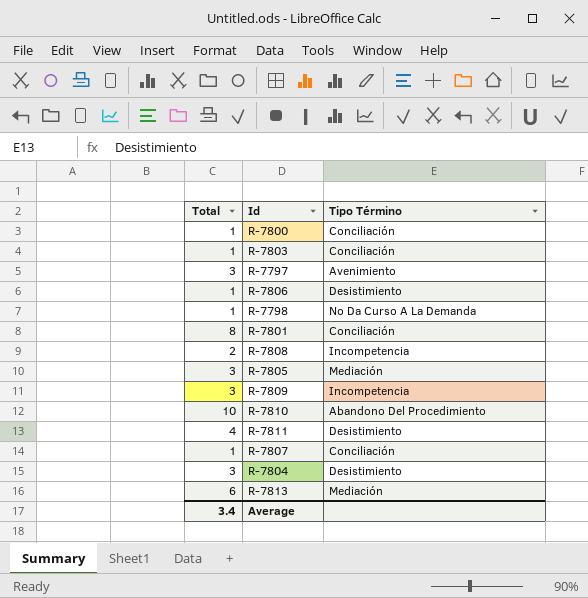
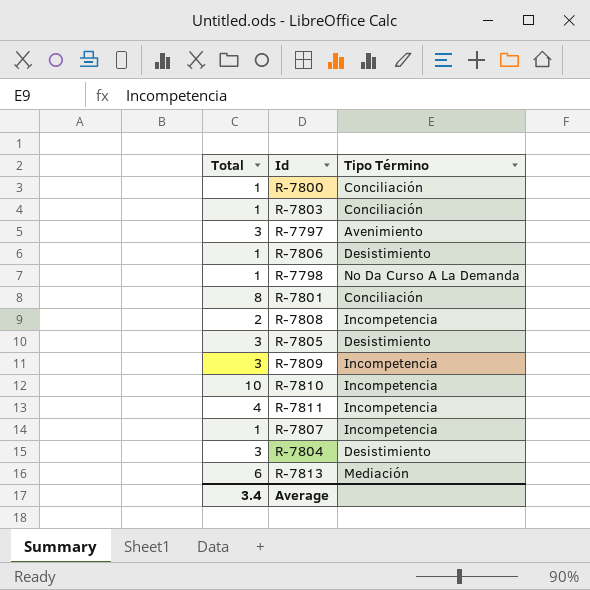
R-7805 | Tipo Término: Mediación -> Desistimiento
R-7810 | Tipo Término: Abandono Del Procedimiento -> Incompetencia
R-7811 | Tipo Término: Desistimiento -> Incompetencia
R-7807 | Tipo Término: Conciliación -> Incompetencia

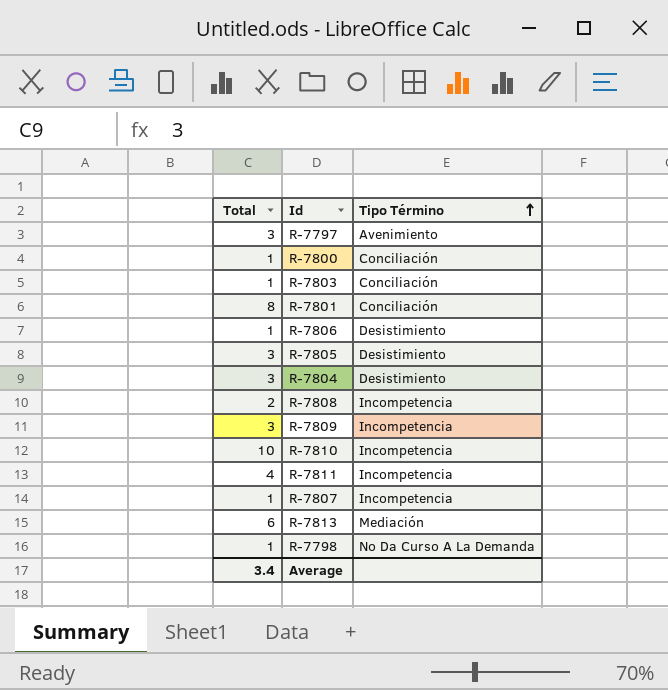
row order: none -> Tipo Término ascending

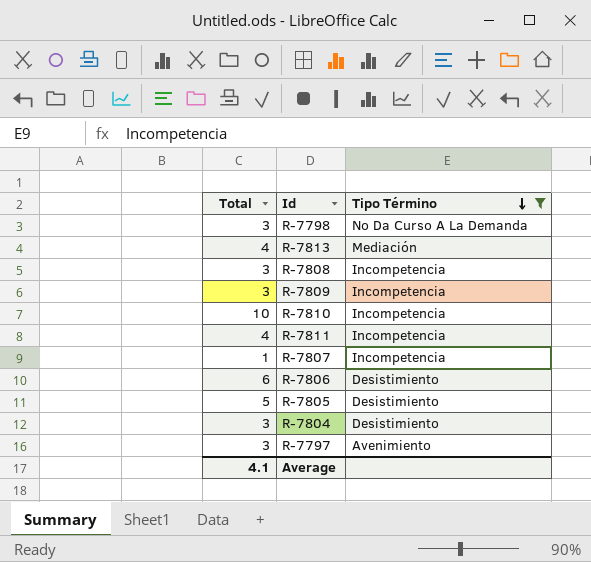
filter: none -> Tipo Término != Conciliación
row order: Tipo Término ascending -> Tipo Término descending
R-7798 | Total: 1 -> 3
R-7813 | Total: 6 -> 4
R-7808 | Total: 2 -> 3
R-7806 | Total: 1 -> 6
R-7805 | Total: 3 -> 5
Average | Total: 3.4 -> 4.1

